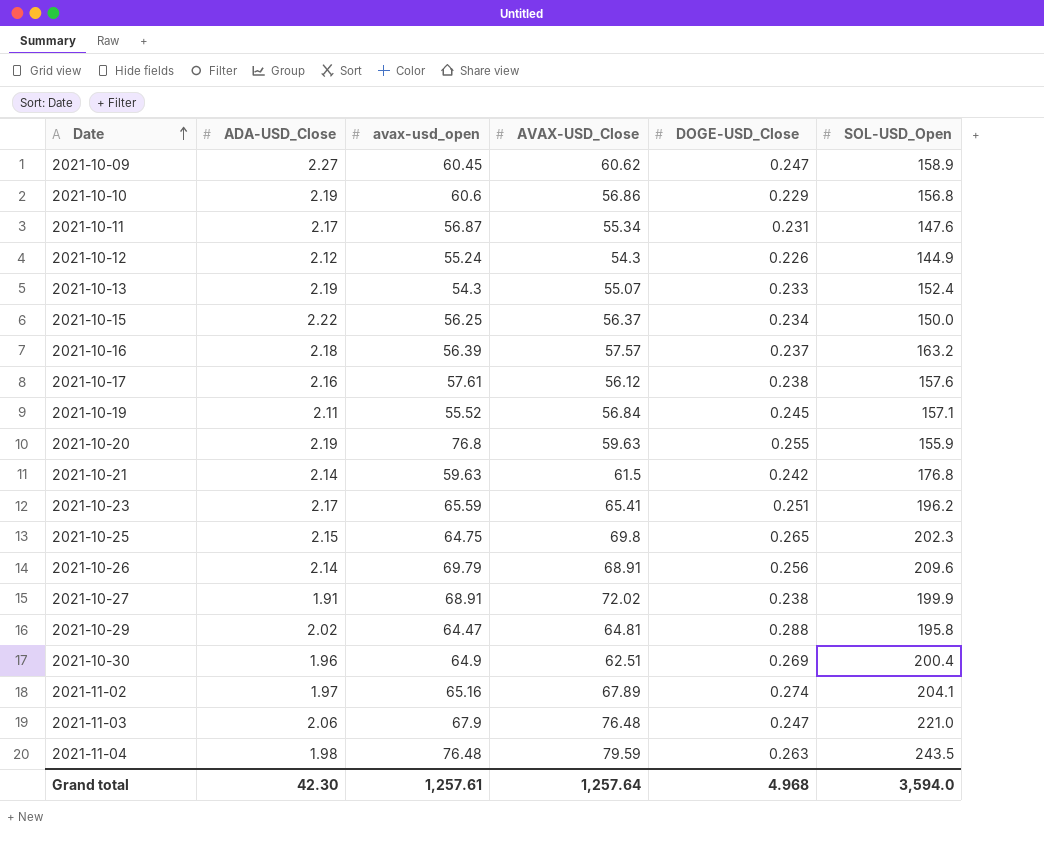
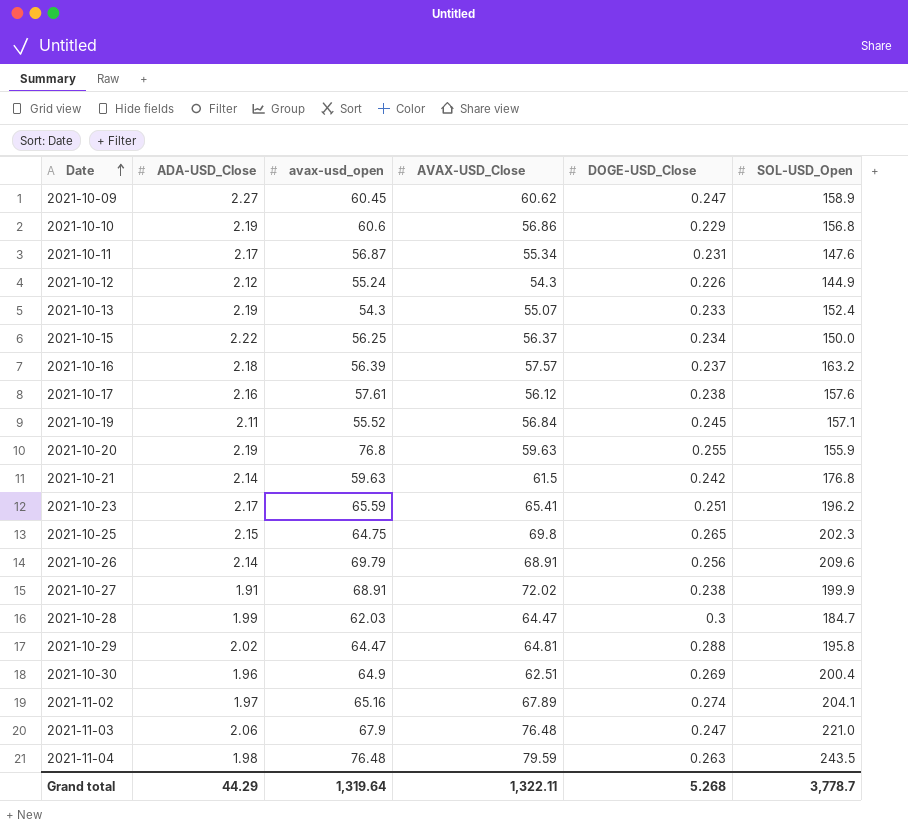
row 2021-10-28: none -> 1.99 | 62.03 | 64.47 | 0.3 | 184.7
Grand total | ADA-USD_Close: 42.30 -> 44.29
Grand total | avax-usd_open: 1,257.61 -> 1,319.64
Grand total | AVAX-USD_Close: 1,257.64 -> 1,322.11
Grand total | DOGE-USD_Close: 4.968 -> 5.268
Grand total | SOL-USD_Open: 3,594.0 -> 3,778.7

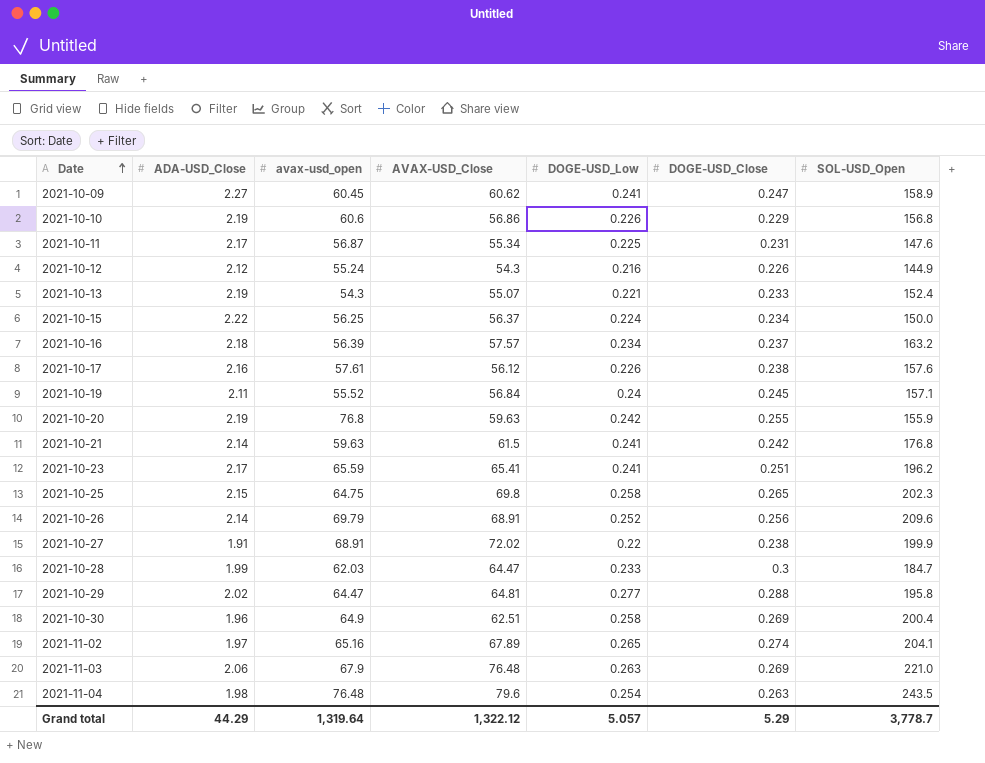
column DOGE-USD_Low | position: none -> 5
2021-11-03 | DOGE-USD_Close: 0.247 -> 0.269
2021-11-04 | AVAX-USD_Close: 79.59 -> 79.6
Grand total | AVAX-USD_Close: 1,322.11 -> 1,322.12
Grand total | DOGE-USD_Close: 5.268 -> 5.29

